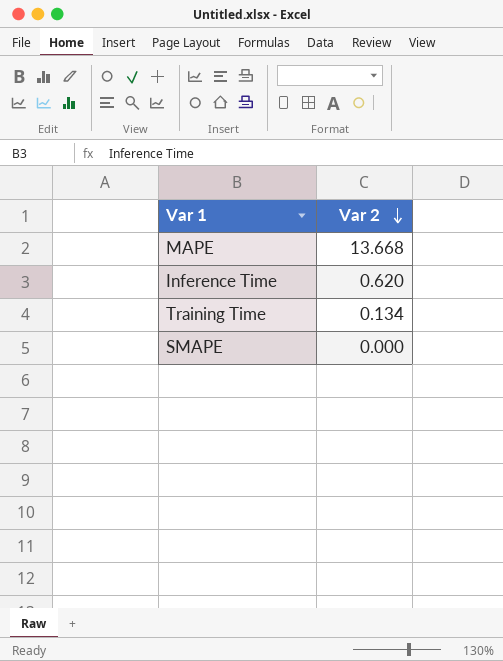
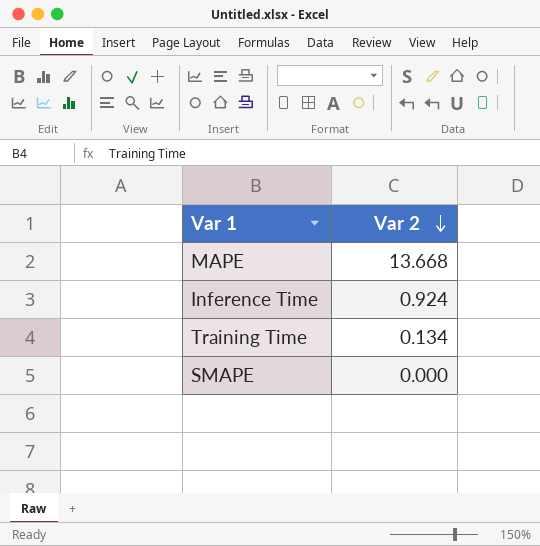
Inference Time | Var 2: 0.620 -> 0.924

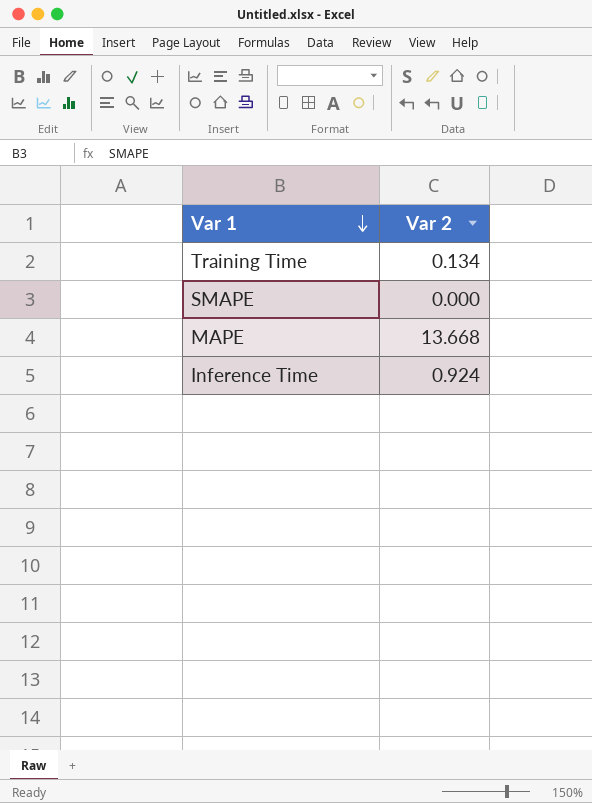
row order: Var 2 descending -> Var 1 descending

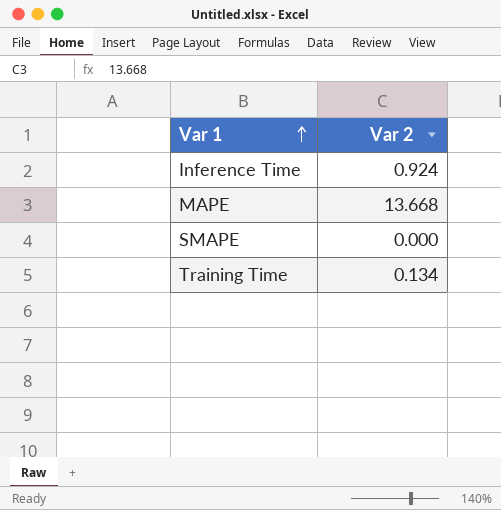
row order: Var 1 descending -> Var 1 ascending

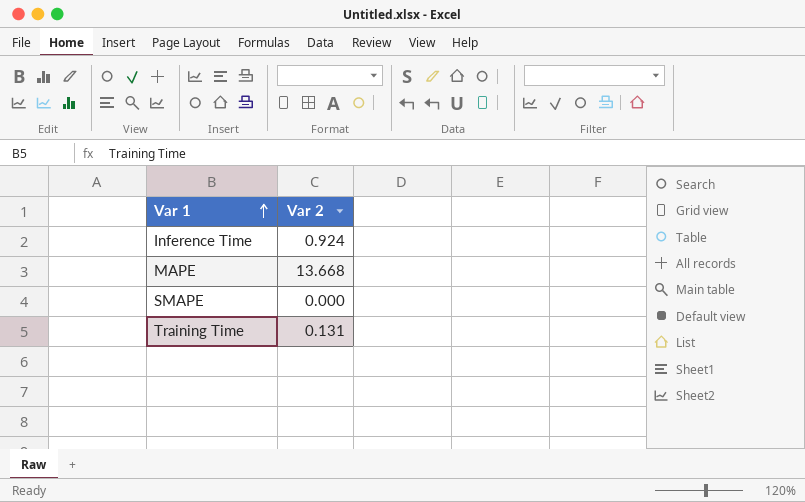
Training Time | Var 2: 0.134 -> 0.131

